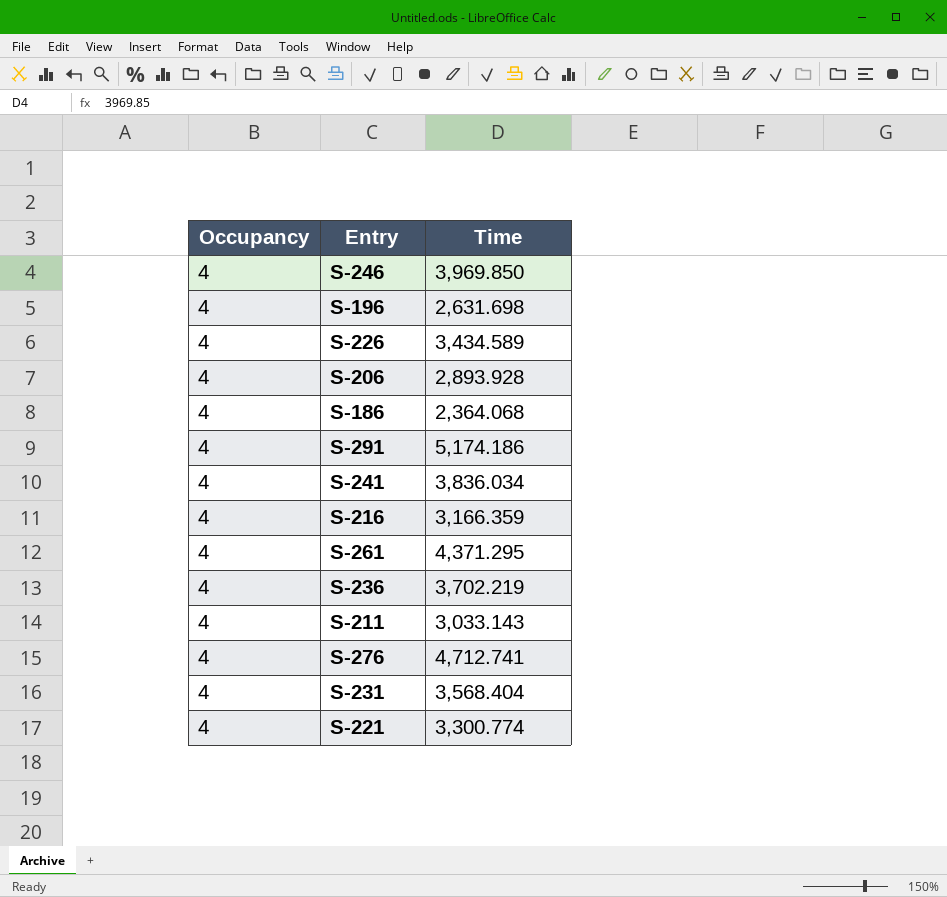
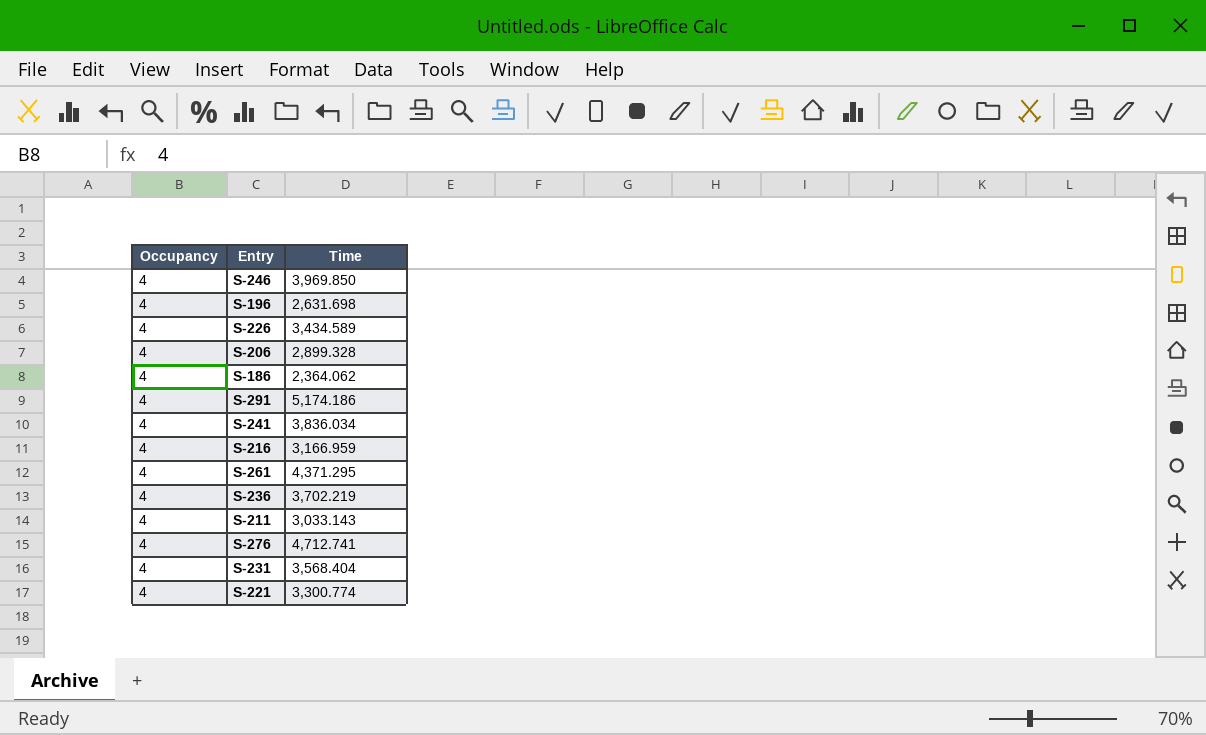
S-206 | Time: 2,893.928 -> 2,899.328
S-186 | Time: 2,364.068 -> 2,364.062
S-216 | Time: 3,166.359 -> 3,166.959

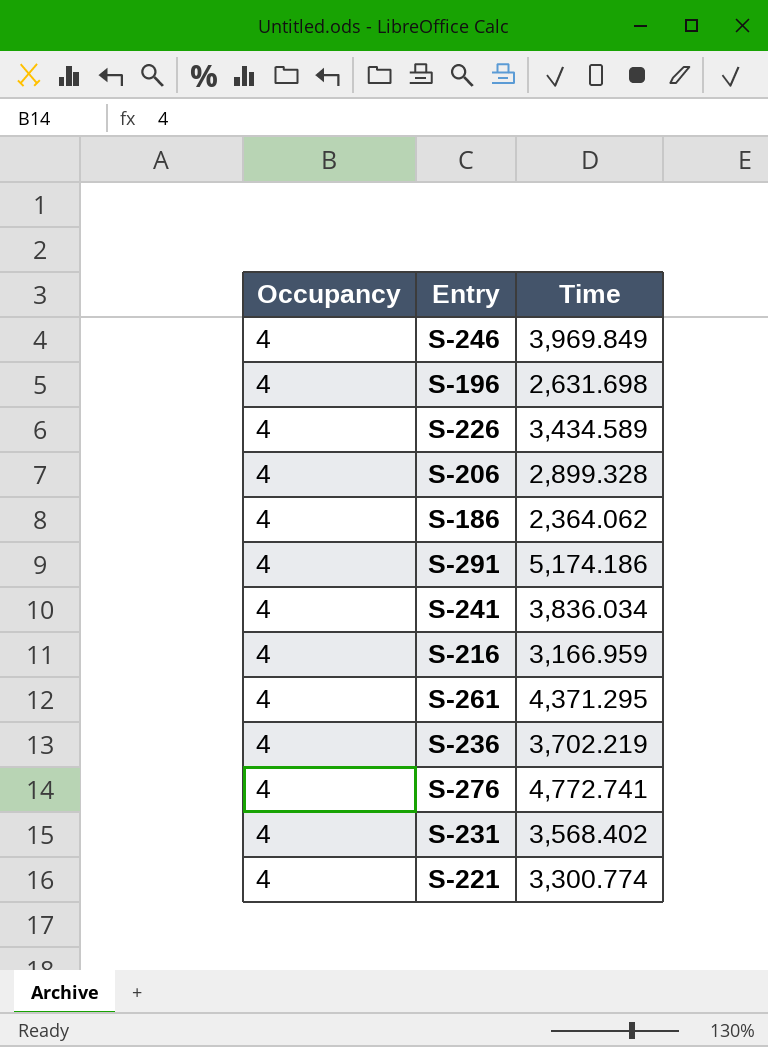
row S-211: 4 | 3,033.143 -> none
S-246 | Time: 3,969.850 -> 3,969.849
S-276 | Time: 4,712.741 -> 4,772.741
S-231 | Time: 3,568.404 -> 3,568.402

